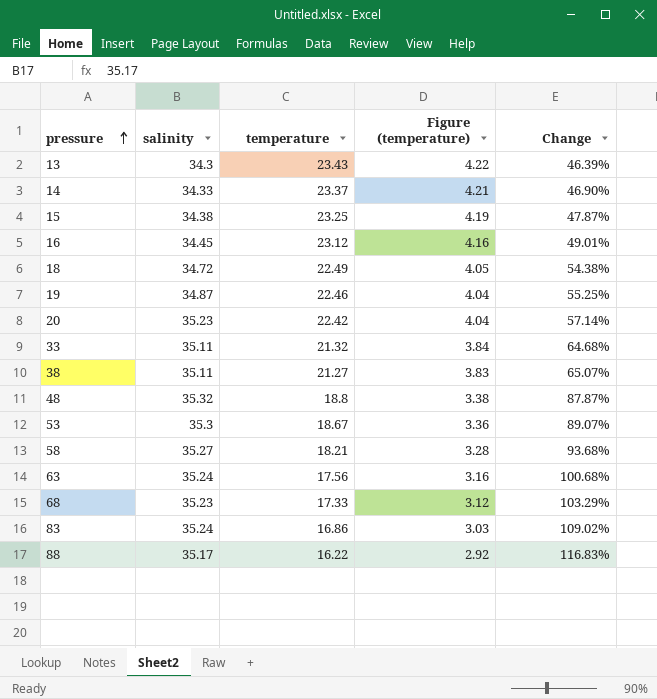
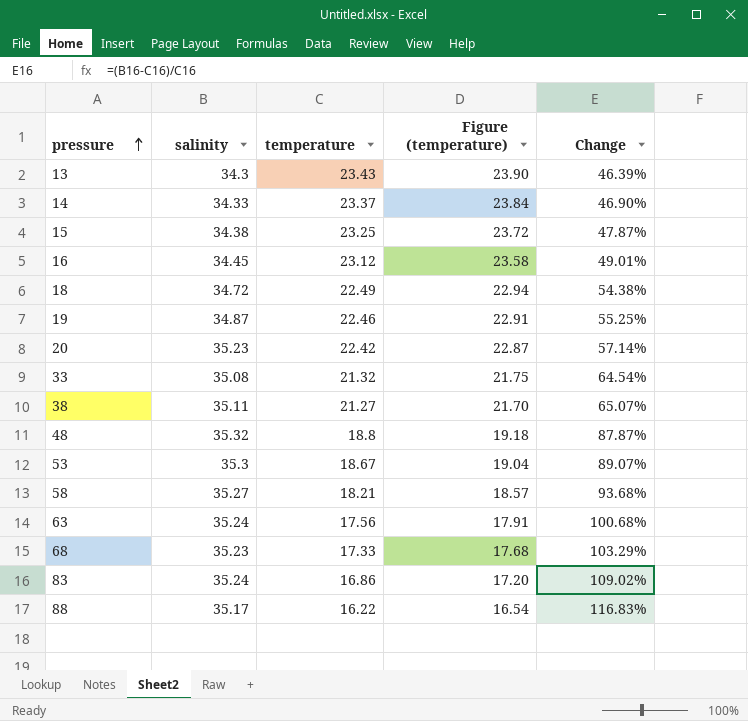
column Figure (temperature) | formula: [temperature] * 0.18 -> [temperature] * 1.02
33 | salinity: 35.11 -> 35.08
33 | Change: 64.68% -> 64.54%

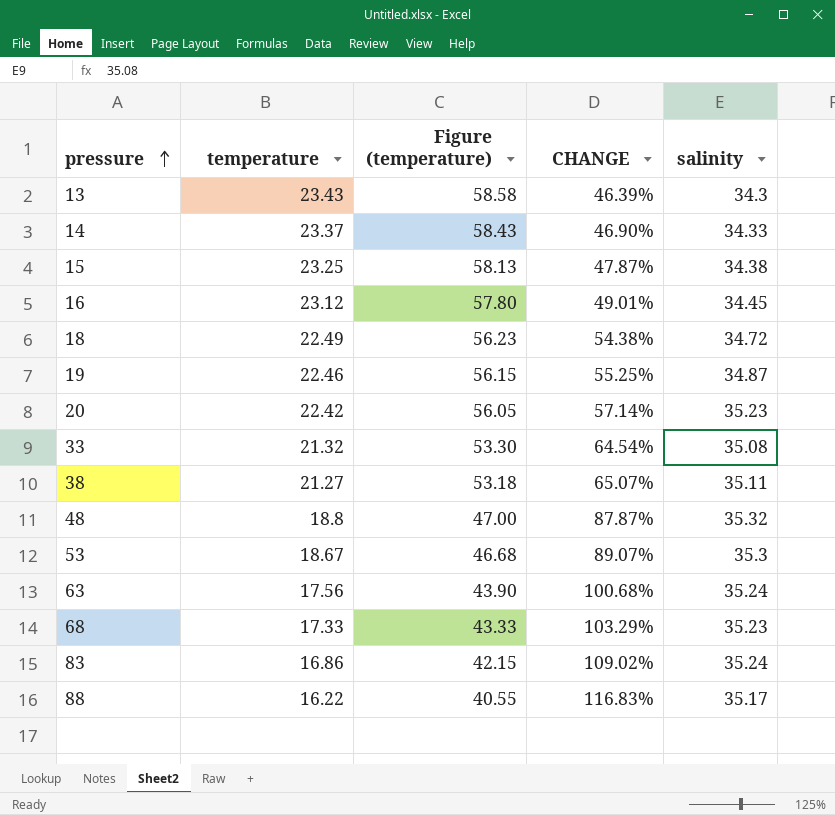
column Figure (temperature) | formula: [temperature] * 1.02 -> [temperature] * 2.5
column name: Change -> CHANGE
column salinity | position: 2 -> 5
row 58: 35.27 | 18.21 | 18.57 | 93.68% -> none

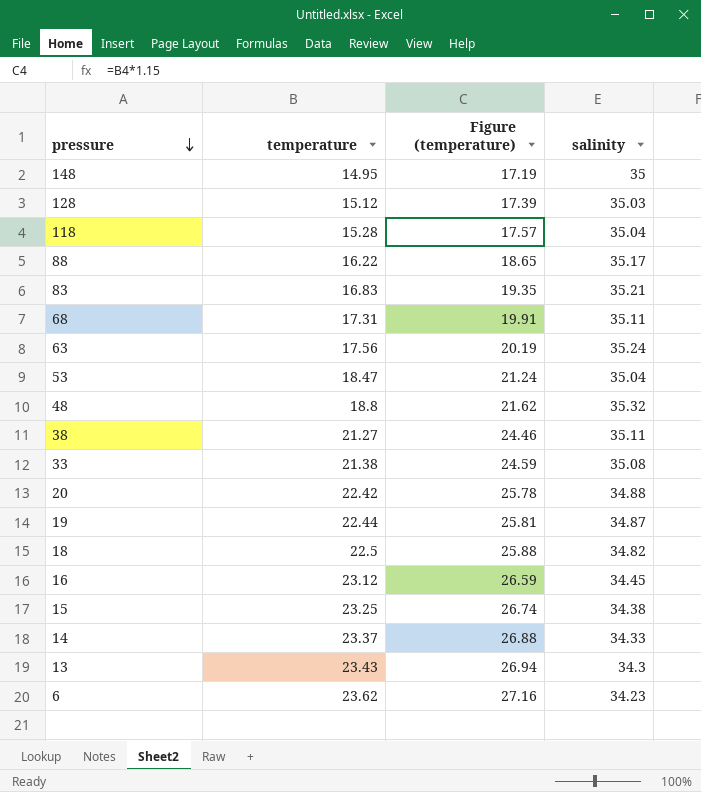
row order: pressure ascending -> pressure descending
column CHANGE | formula: ([salinity] - [temperature]) / [temperature] -> none
column Figure (temperature) | formula: [temperature] * 2.5 -> [temperature] * 1.15
row 148: none -> 14.95 | 17.19 | 35
row 128: none -> 15.12 | 17.39 | 35.03
row 118: none -> 15.28 | 17.57 | 35.04
83 | temperature: 16.86 -> 16.83
83 | salinity: 35.24 -> 35.21
68 | temperature: 17.33 -> 17.31
68 | salinity: 35.23 -> 35.11
53 | temperature: 18.67 -> 18.47
53 | salinity: 35.3 -> 35.04
33 | temperature: 21.32 -> 21.38
20 | salinity: 35.23 -> 34.88
19 | temperature: 22.46 -> 22.44
18 | temperature: 22.49 -> 22.5
18 | salinity: 34.72 -> 34.82
row 6: none -> 23.62 | 27.16 | 34.23

